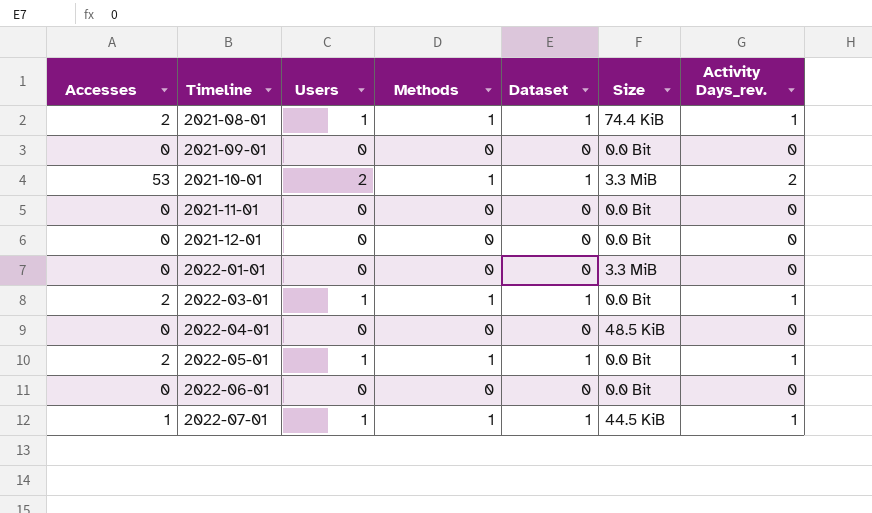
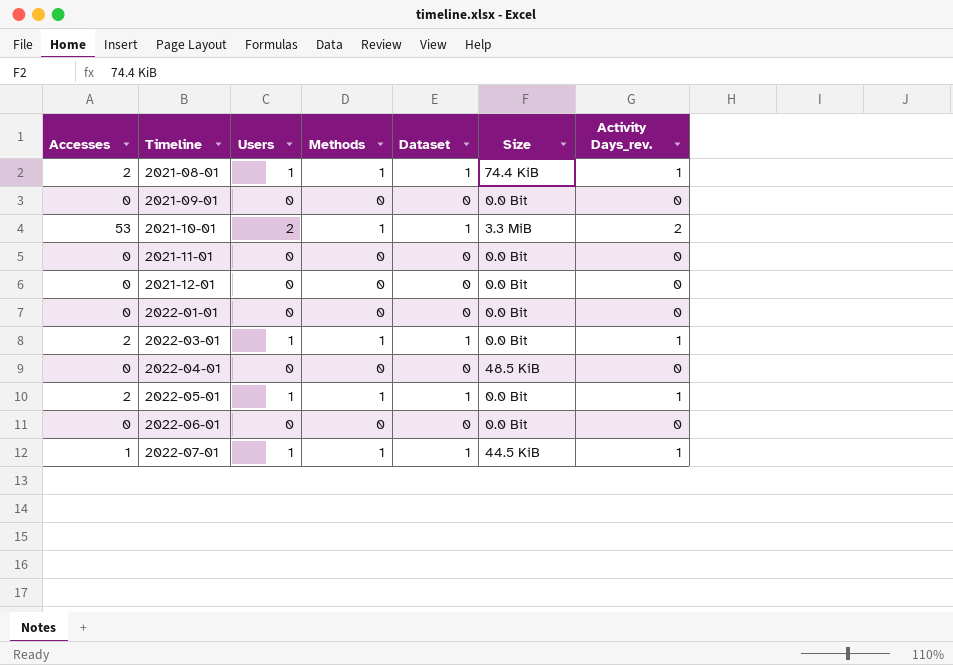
2022-01-01 | Size: 3.3 MiB -> 0.0 Bit

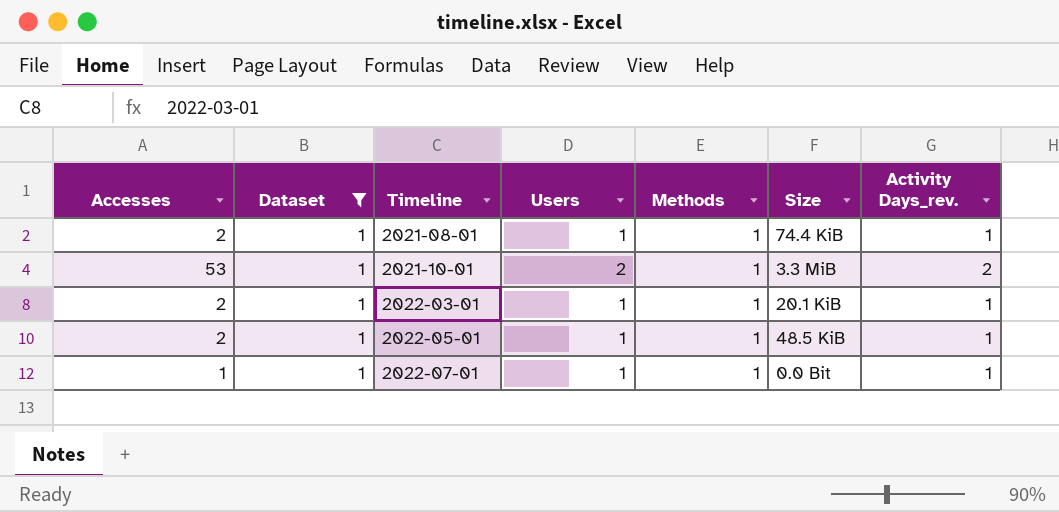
filter: none -> Dataset = 1
column Dataset | position: 5 -> 2
2022-03-01 | Size: 0.0 Bit -> 20.1 KiB
2022-05-01 | Size: 0.0 Bit -> 48.5 KiB
2022-07-01 | Size: 44.5 KiB -> 0.0 Bit

